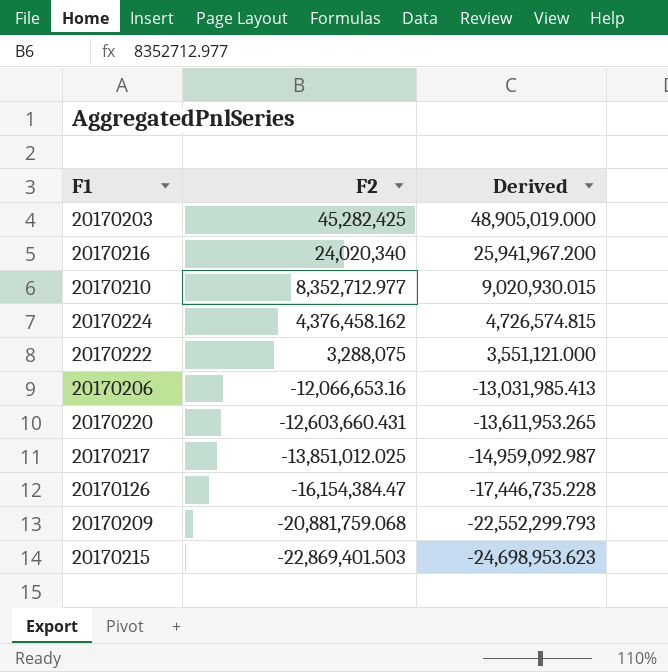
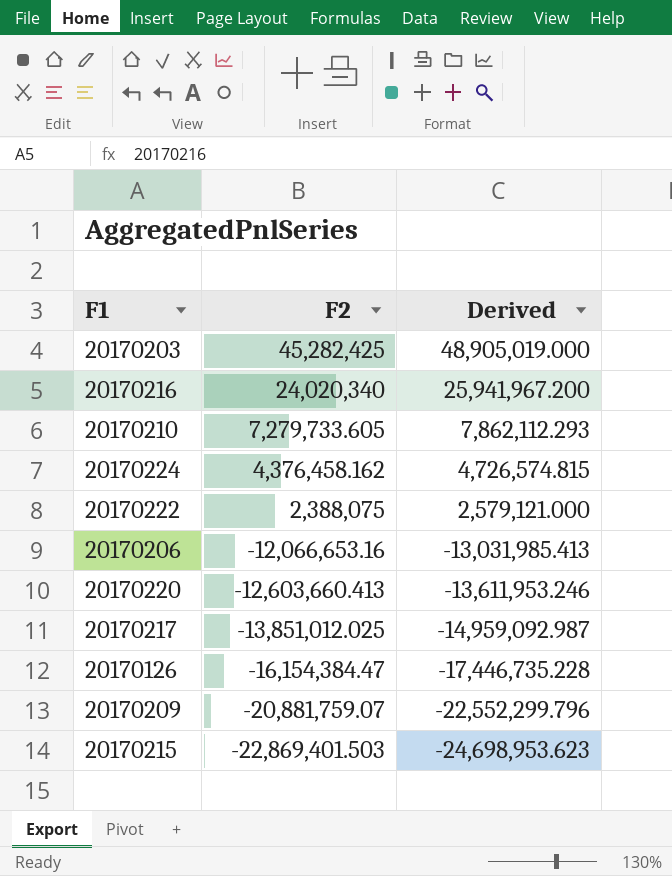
20170210 | F2: 8,352,712.977 -> 7,279,733.605
20170210 | Derived: 9,020,930.015 -> 7,862,112.293
20170222 | F2: 3,288,075 -> 2,388,075
20170222 | Derived: 3,551,121.000 -> 2,579,121.000
20170220 | F2: -12,603,660.431 -> -12,603,660.413
20170220 | Derived: -13,611,953.265 -> -13,611,953.246
20170209 | F2: -20,881,759.068 -> -20,881,759.07
20170209 | Derived: -22,552,299.793 -> -22,552,299.796

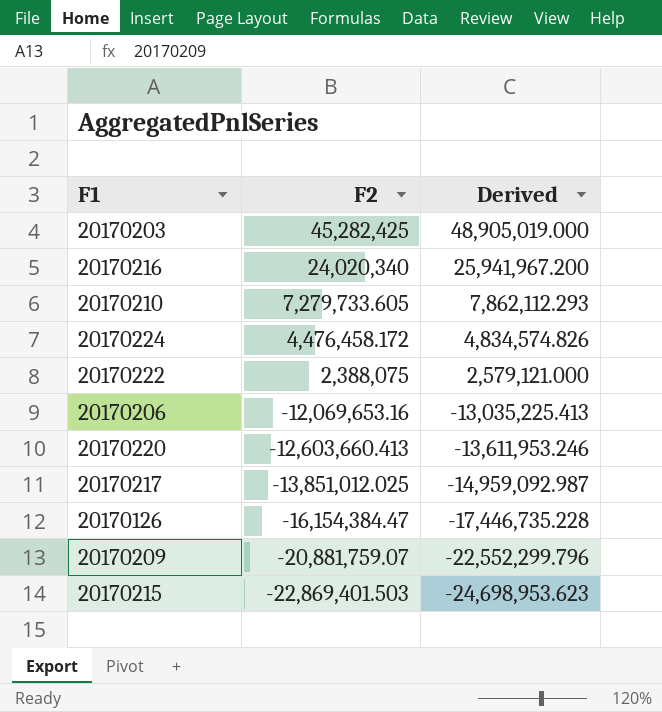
20170224 | F2: 4,376,458.162 -> 4,476,458.172
20170224 | Derived: 4,726,574.815 -> 4,834,574.826
20170206 | F2: -12,066,653.16 -> -12,069,653.16
20170206 | Derived: -13,031,985.413 -> -13,035,225.413

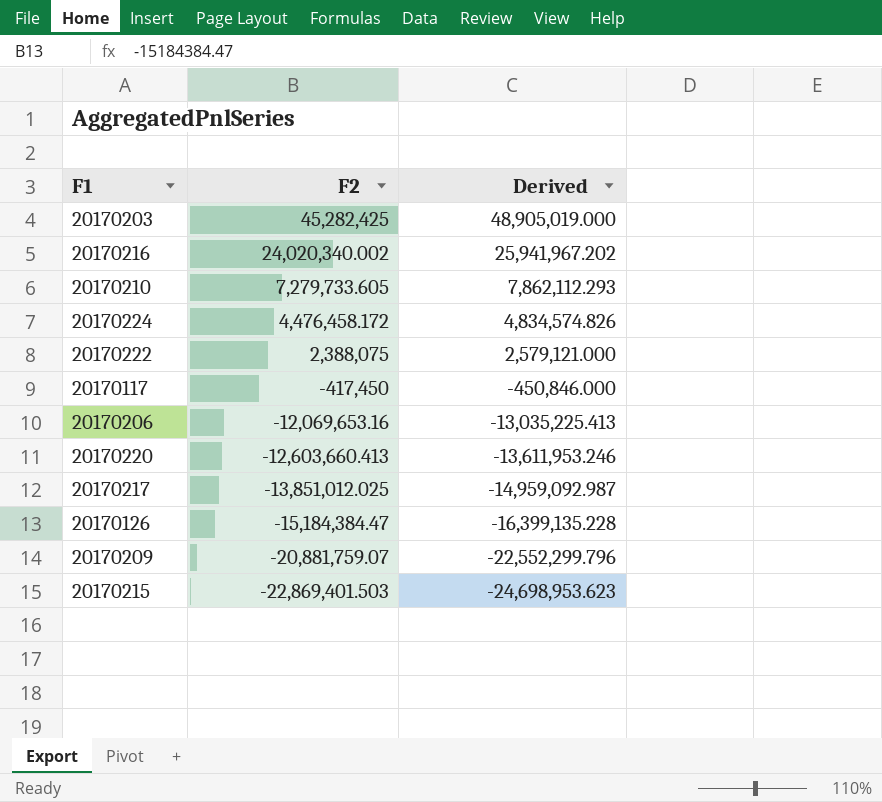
20170216 | F2: 24,020,340 -> 24,020,340.002
20170216 | Derived: 25,941,967.200 -> 25,941,967.202
row 20170117: none -> -417,450 | -450,846.000
20170126 | F2: -16,154,384.47 -> -15,184,384.47
20170126 | Derived: -17,446,735.228 -> -16,399,135.228

